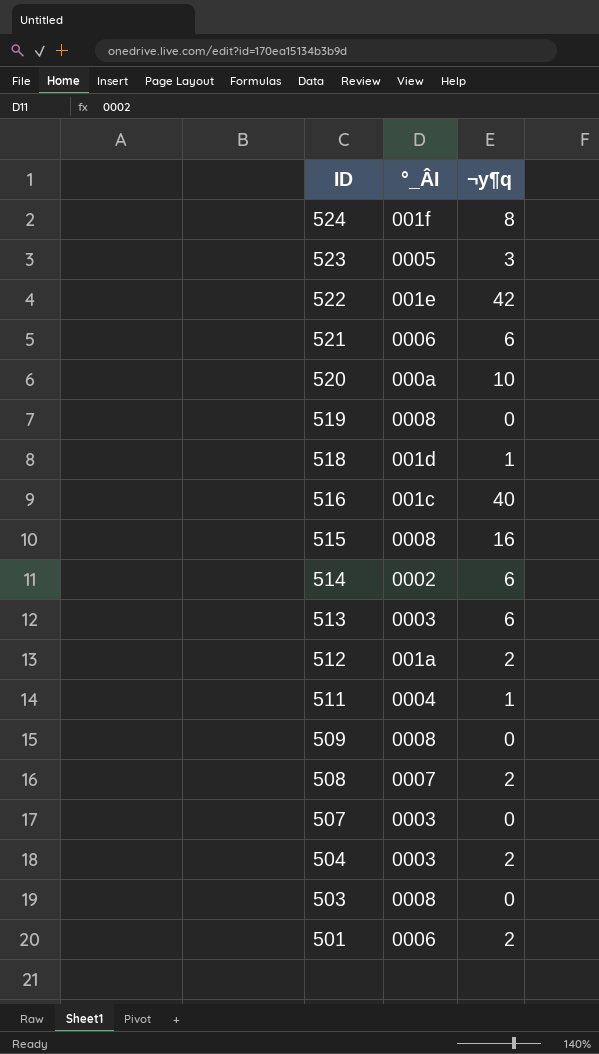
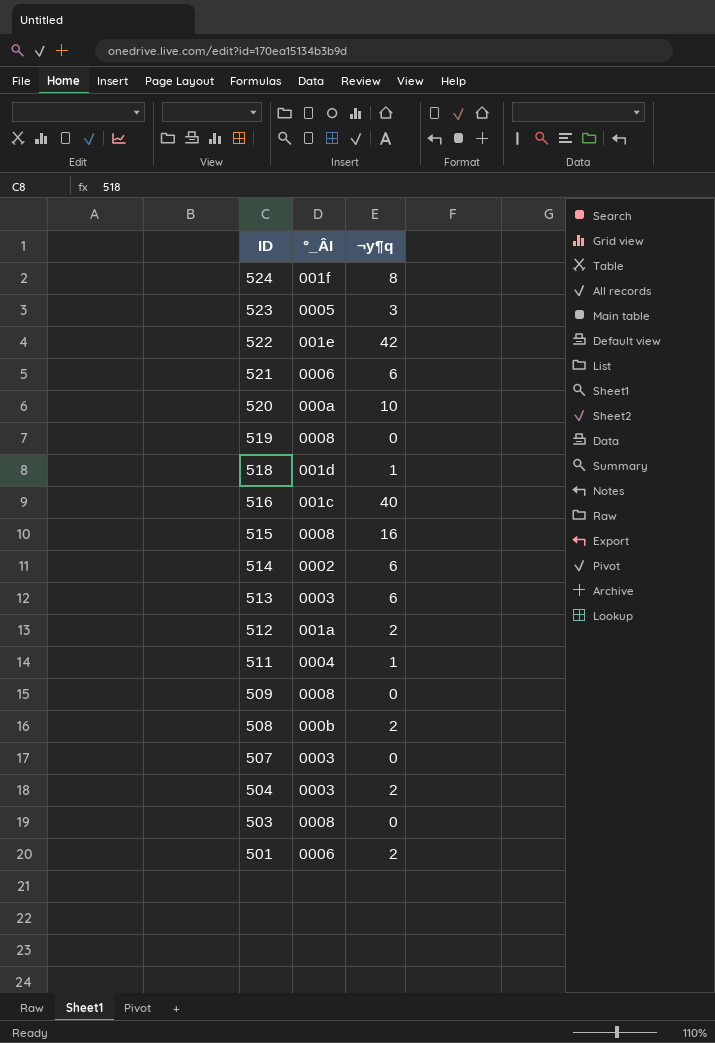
508 | °_ÂI: 0007 -> 000b

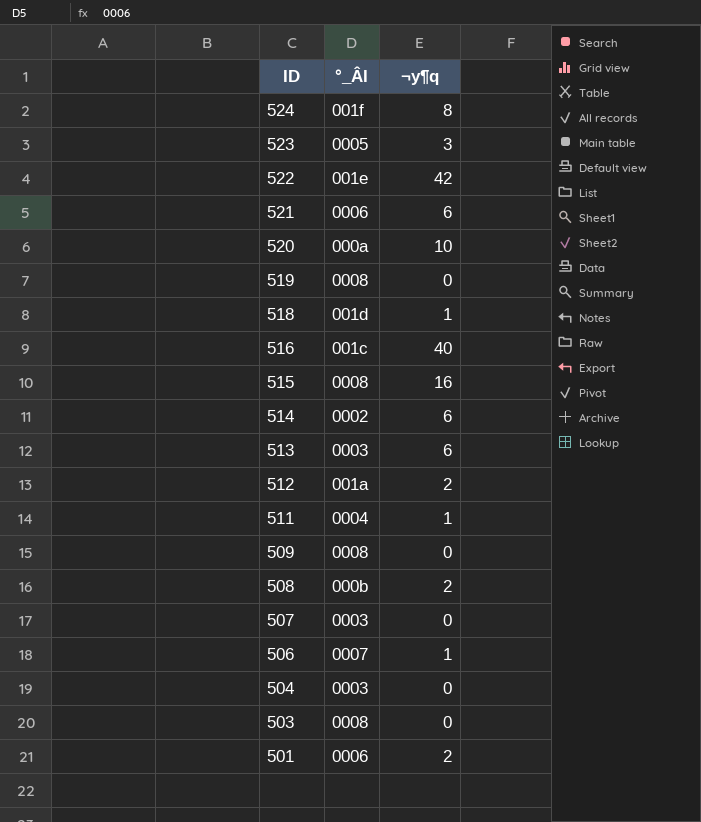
row 506: none -> 0007 | 1
504 | ¬y¶q: 2 -> 0

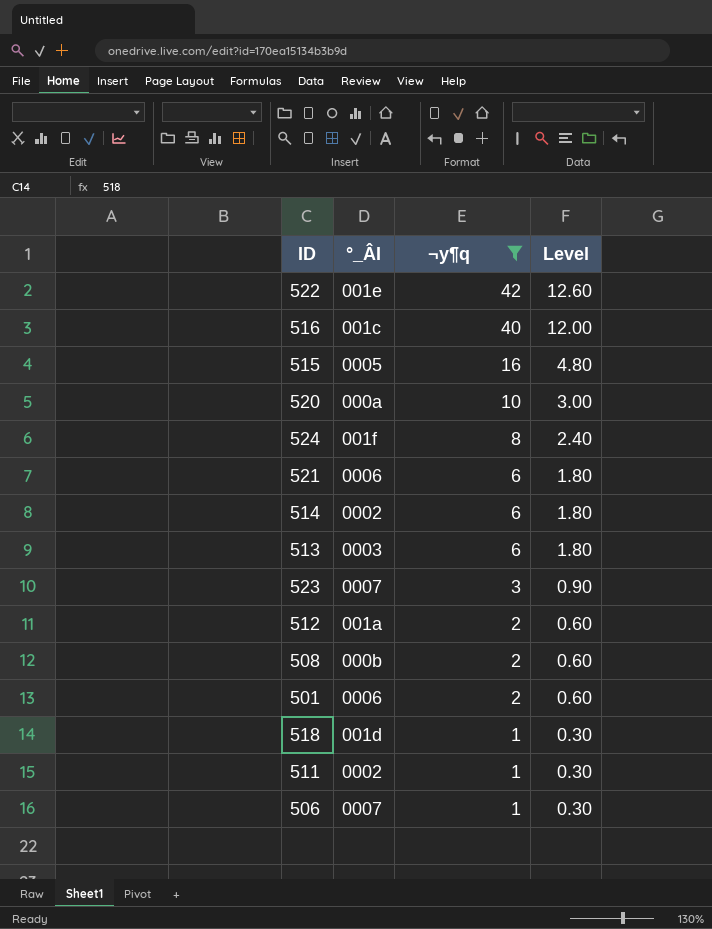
filter: none -> ¬y¶q != 0
row order: ID descending -> ¬y¶q descending
column Level | formula: none -> [¬y¶q] * 0.3
515 | °_ÂI: 0008 -> 0005
523 | °_ÂI: 0005 -> 0007
511 | °_ÂI: 0004 -> 0002

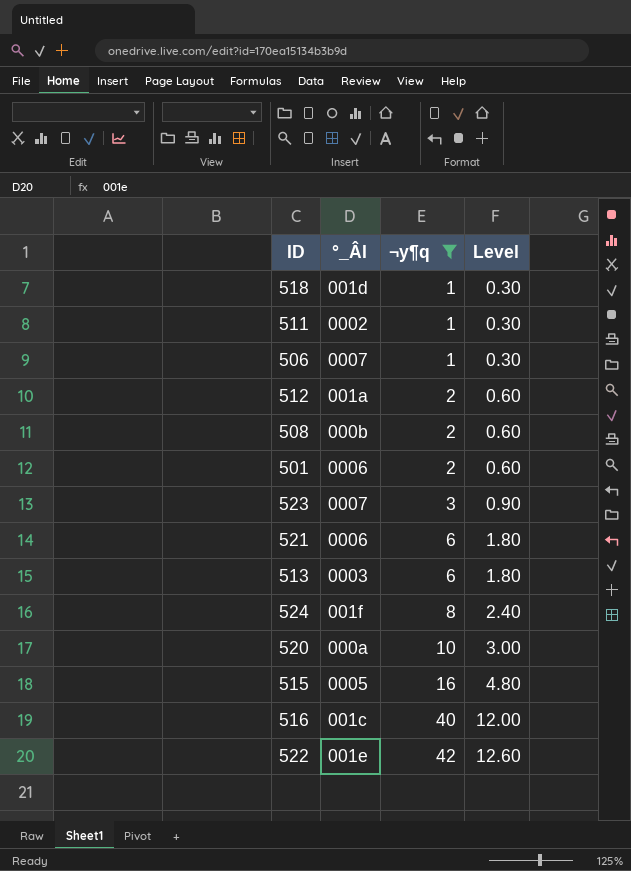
row order: ¬y¶q descending -> ¬y¶q ascending
row 514: 0002 | 6 | 1.80 -> none

